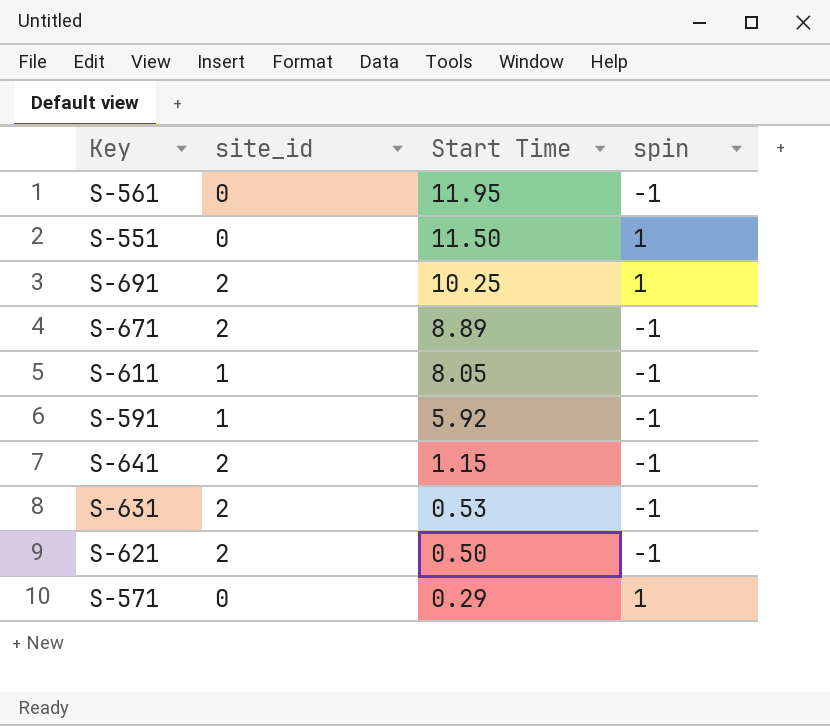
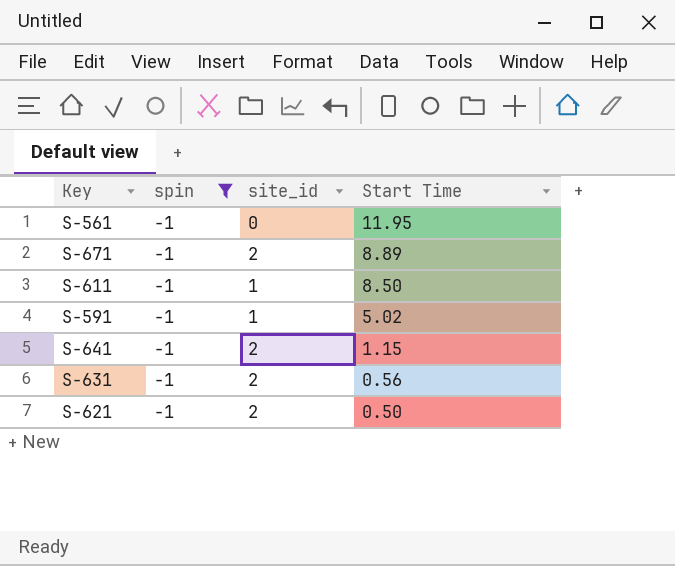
filter: none -> spin = -1
column spin | position: 4 -> 2
S-611 | Start Time: 8.05 -> 8.50
S-591 | Start Time: 5.92 -> 5.02
S-631 | Start Time: 0.53 -> 0.56

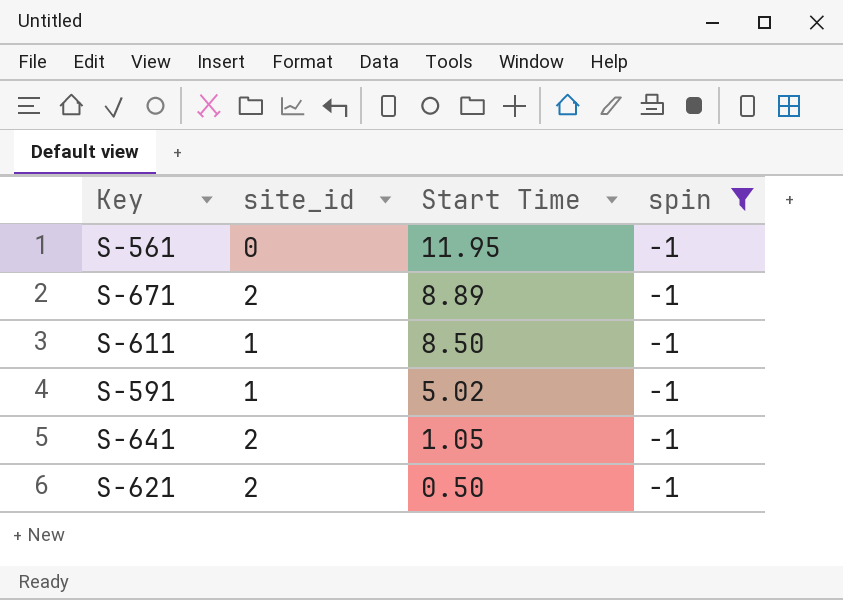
column spin | position: 2 -> 4
row S-631: -1 | 2 | 0.56 -> none
S-641 | Start Time: 1.15 -> 1.05

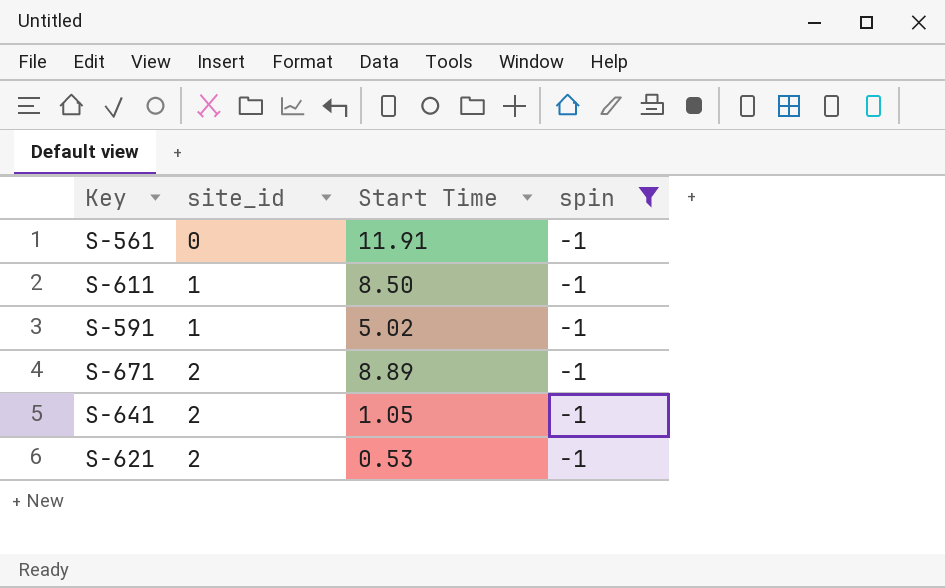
row order: Start Time descending -> site_id ascending
S-561 | Start Time: 11.95 -> 11.91
S-621 | Start Time: 0.50 -> 0.53

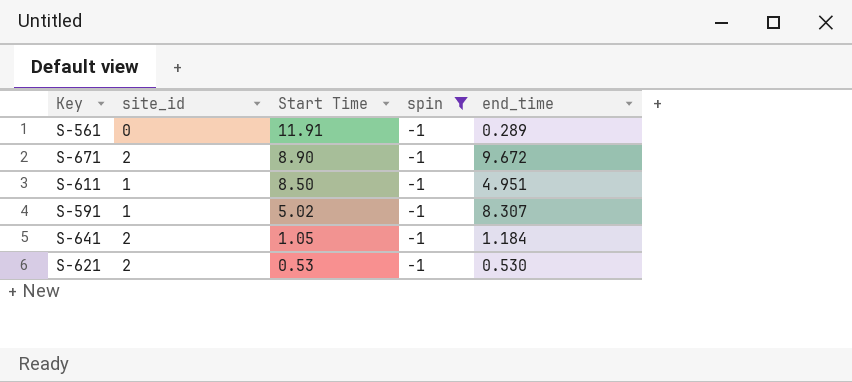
row order: site_id ascending -> Start Time descending
column end_time | position: none -> 5
S-671 | Start Time: 8.89 -> 8.90

